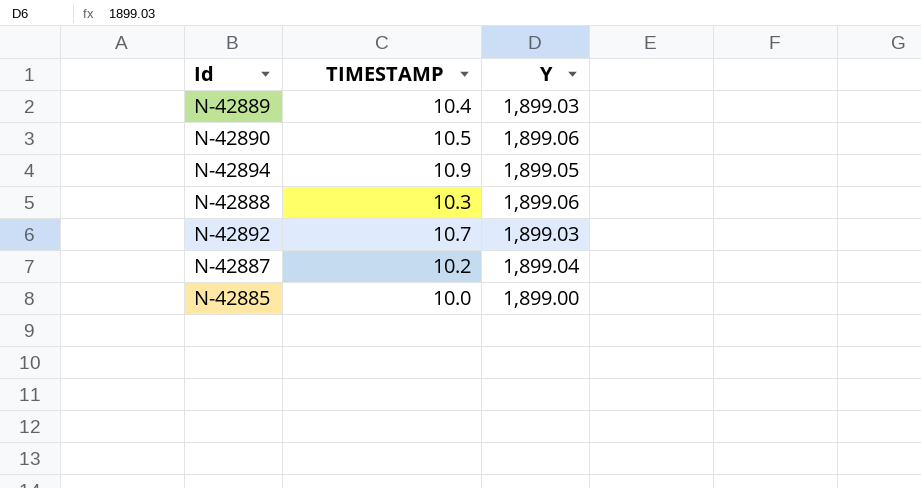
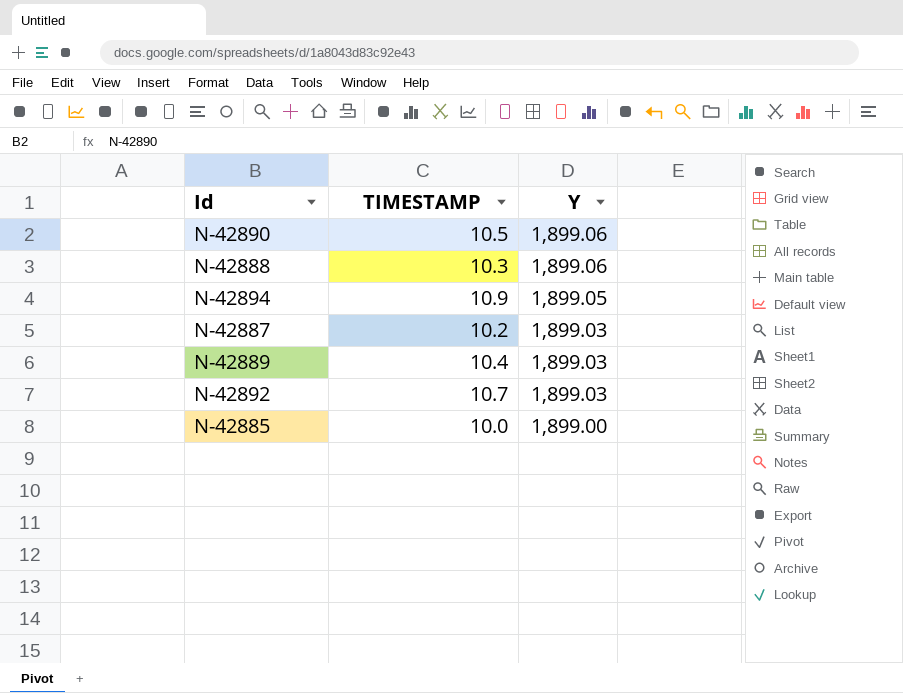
row order: none -> Y descending
N-42887 | Y: 1,899.04 -> 1,899.03

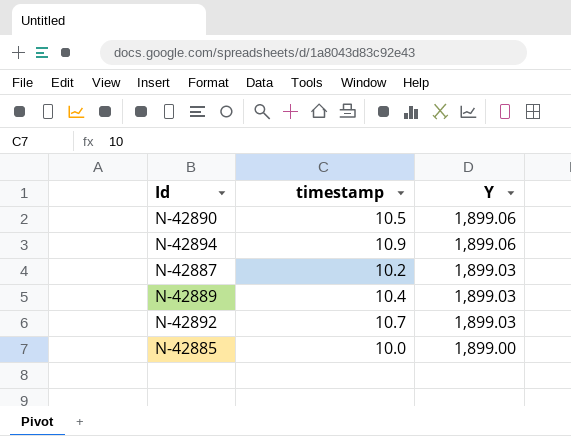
column name: TIMESTAMP -> timestamp
row N-42888: 10.3 | 1,899.06 -> none
N-42894 | Y: 1,899.05 -> 1,899.06

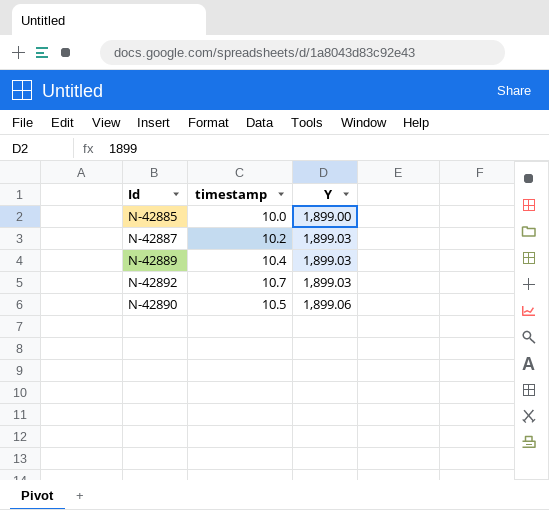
row order: Y descending -> Y ascending
row N-42894: 10.9 | 1,899.06 -> none

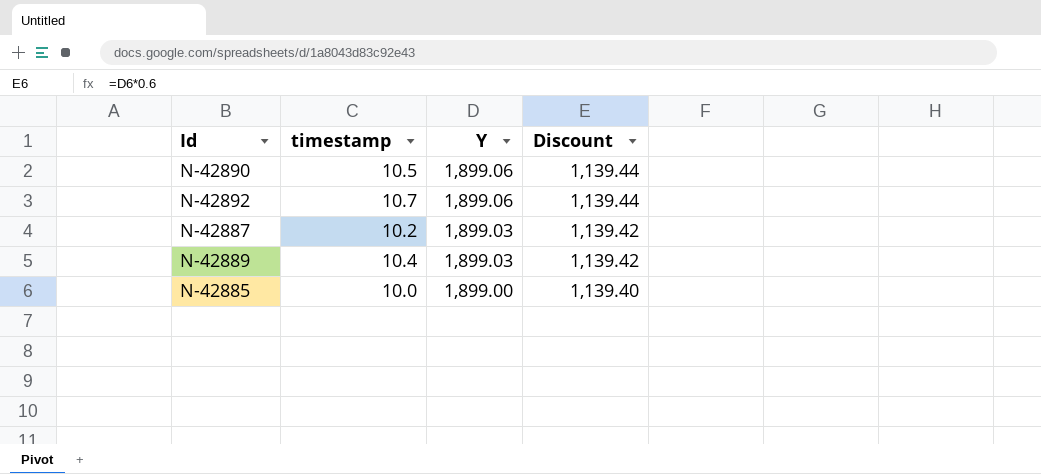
row order: Y ascending -> Y descending
column Discount | formula: none -> [Y] * 0.6
N-42892 | Y: 1,899.03 -> 1,899.06

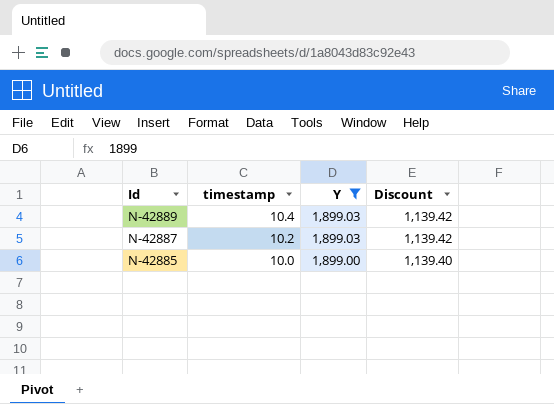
filter: none -> Y != 1,899.06
row order: Y descending -> Id descending

